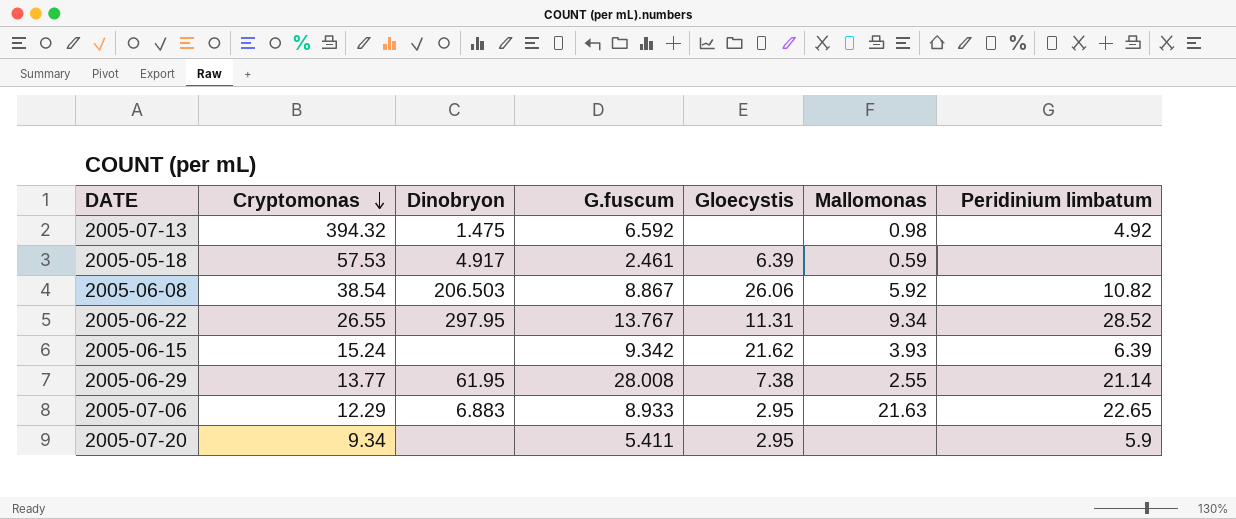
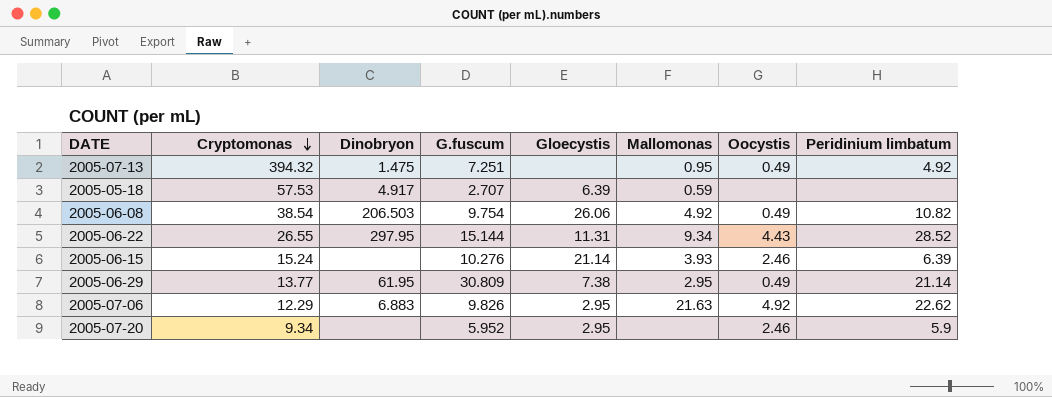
column Oocystis | position: none -> 7
2005-07-13 | G.fuscum: 6.592 -> 7.251
2005-07-13 | Mallomonas: 0.98 -> 0.95
2005-05-18 | G.fuscum: 2.461 -> 2.707
2005-06-08 | G.fuscum: 8.867 -> 9.754
2005-06-08 | Mallomonas: 5.92 -> 4.92
2005-06-22 | G.fuscum: 13.767 -> 15.144
2005-06-15 | G.fuscum: 9.342 -> 10.276
2005-06-15 | Gloecystis: 21.62 -> 21.14
2005-06-29 | G.fuscum: 28.008 -> 30.809
2005-06-29 | Mallomonas: 2.55 -> 2.95
2005-07-06 | G.fuscum: 8.933 -> 9.826
2005-07-06 | Peridinium limbatum: 22.65 -> 22.62
2005-07-20 | G.fuscum: 5.411 -> 5.952

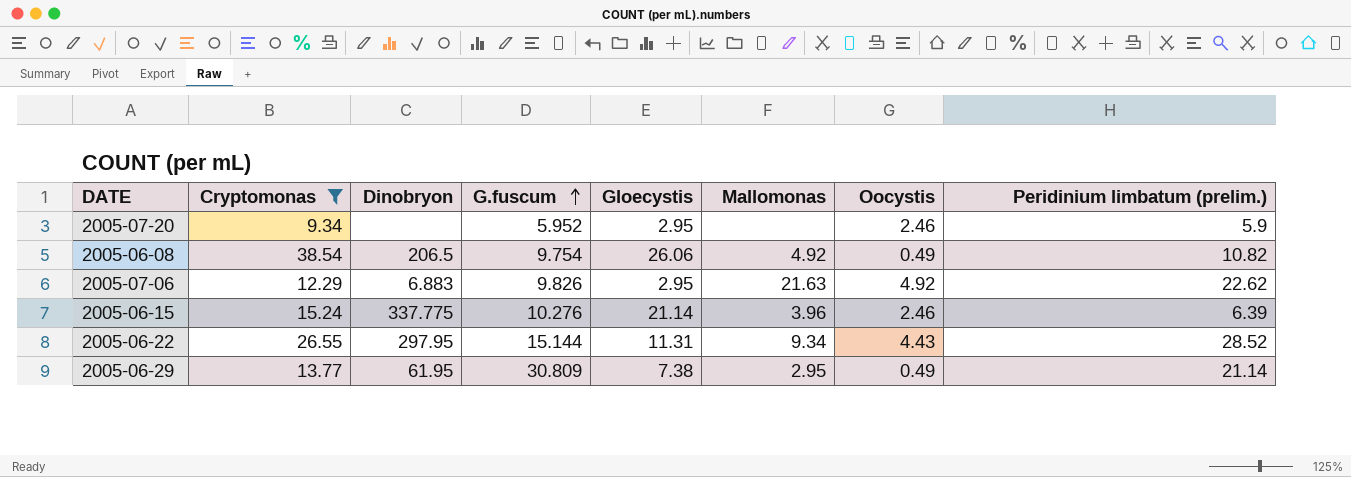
filter: none -> Cryptomonas <= 38.54
row order: Cryptomonas descending -> G.fuscum ascending
column name: Peridinium limbatum -> Peridinium limbatum (prelim.)
2005-06-08 | Dinobryon: 206.503 -> 206.5
2005-06-15 | Dinobryon: none -> 337.775
2005-06-15 | Mallomonas: 3.93 -> 3.96

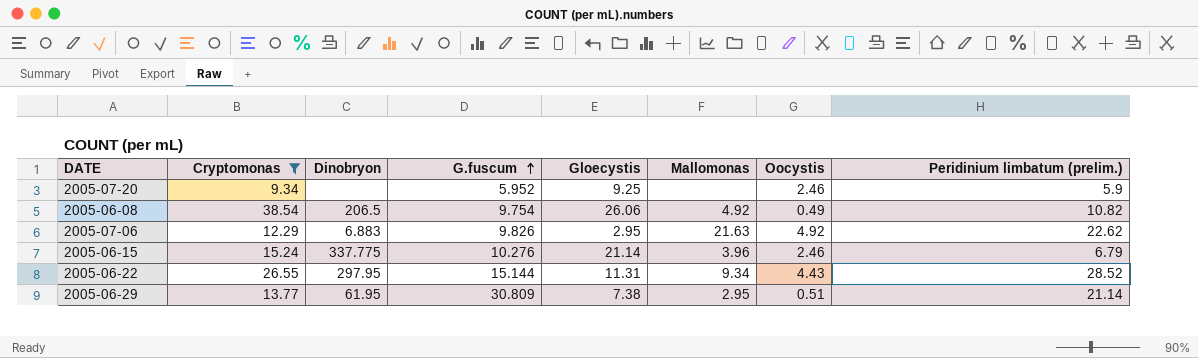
2005-07-20 | Gloecystis: 2.95 -> 9.25
2005-06-15 | Peridinium limbatum (prelim.): 6.39 -> 6.79
2005-06-29 | Oocystis: 0.49 -> 0.51

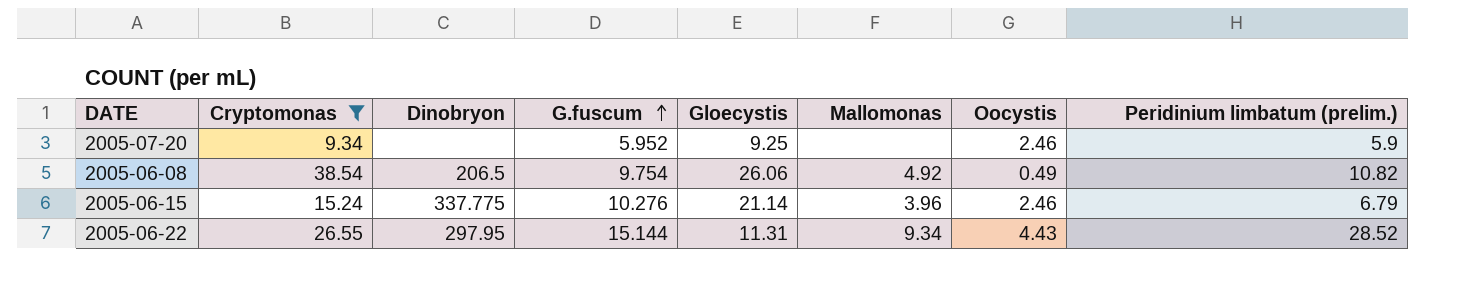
row 2005-07-06: 12.29 | 6.883 | 9.826 | 2.95 | 21.63 | 4.92 | 22.62 -> none
row 2005-06-29: 13.77 | 61.95 | 30.809 | 7.38 | 2.95 | 0.51 | 21.14 -> none

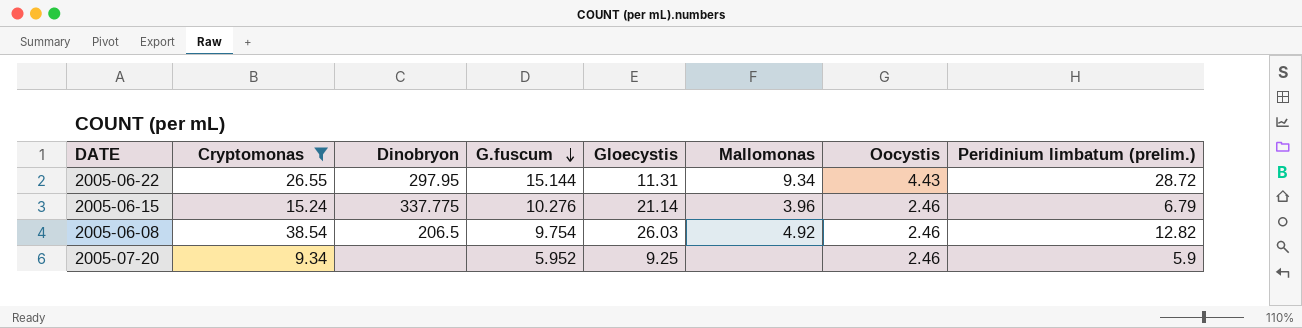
row order: G.fuscum ascending -> G.fuscum descending
2005-06-22 | Peridinium limbatum (prelim.): 28.52 -> 28.72
2005-06-08 | Gloecystis: 26.06 -> 26.03
2005-06-08 | Oocystis: 0.49 -> 2.46
2005-06-08 | Peridinium limbatum (prelim.): 10.82 -> 12.82

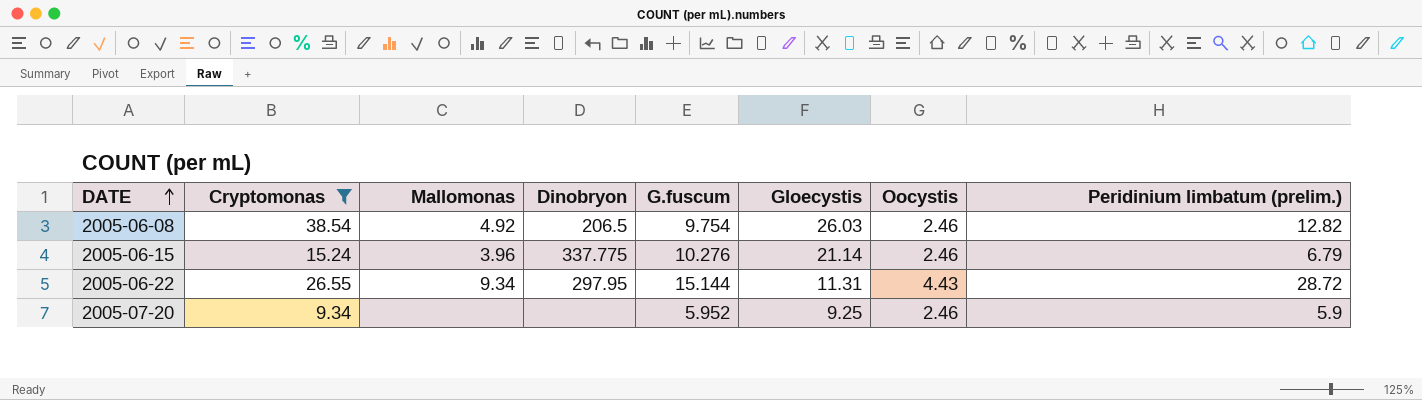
row order: G.fuscum descending -> DATE ascending
column Mallomonas | position: 6 -> 3

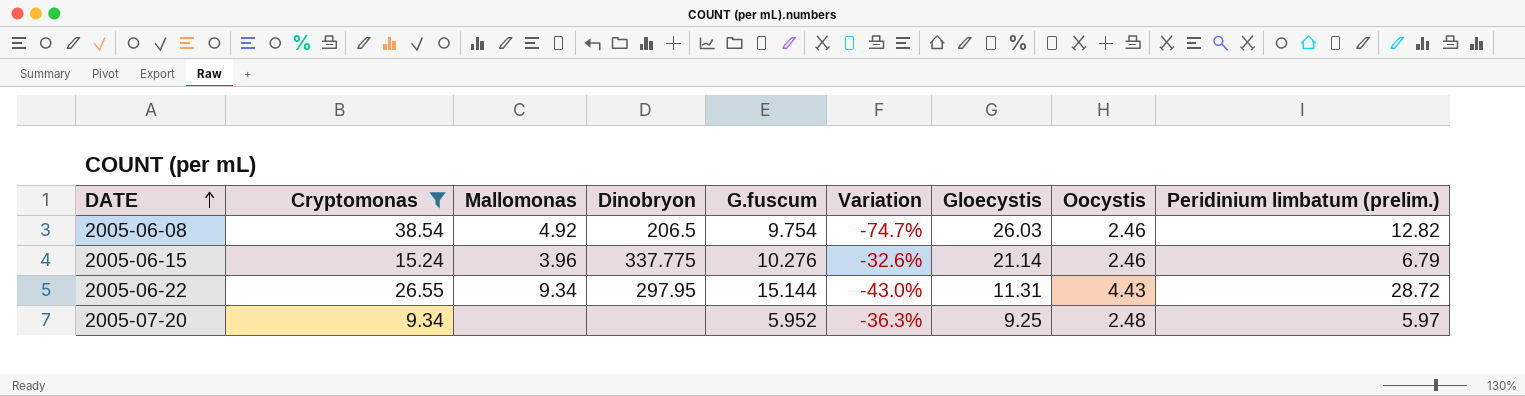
column Variation | formula: none -> ([G.fuscum] - [Cryptomonas]) / [Cryptomonas]
2005-07-20 | Oocystis: 2.46 -> 2.48
2005-07-20 | Peridinium limbatum (prelim.): 5.9 -> 5.97

